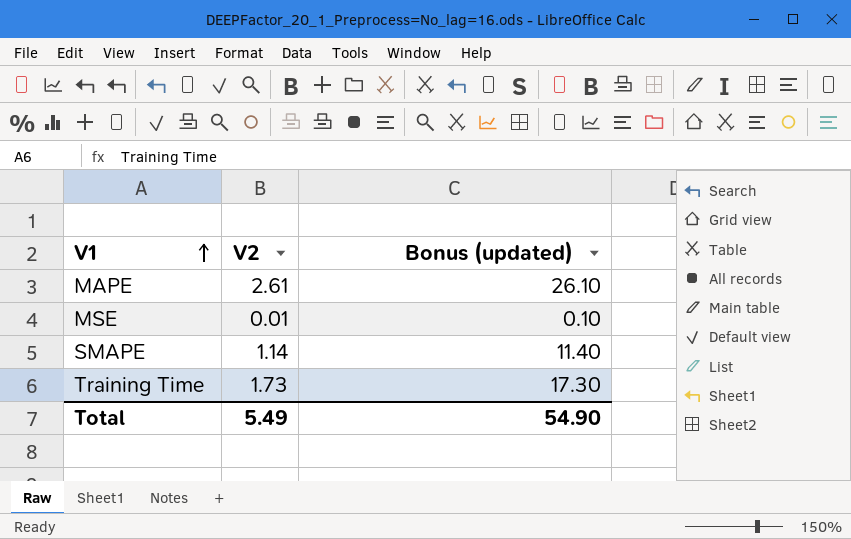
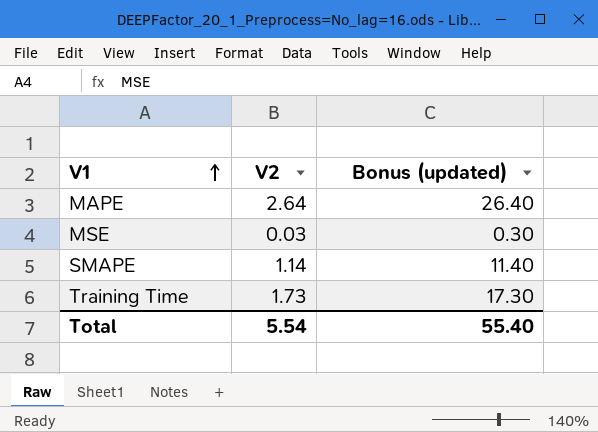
MAPE | V2: 2.61 -> 2.64
MAPE | Bonus (updated): 26.10 -> 26.40
MSE | V2: 0.01 -> 0.03
MSE | Bonus (updated): 0.10 -> 0.30
Total | V2: 5.49 -> 5.54
Total | Bonus (updated): 54.90 -> 55.40

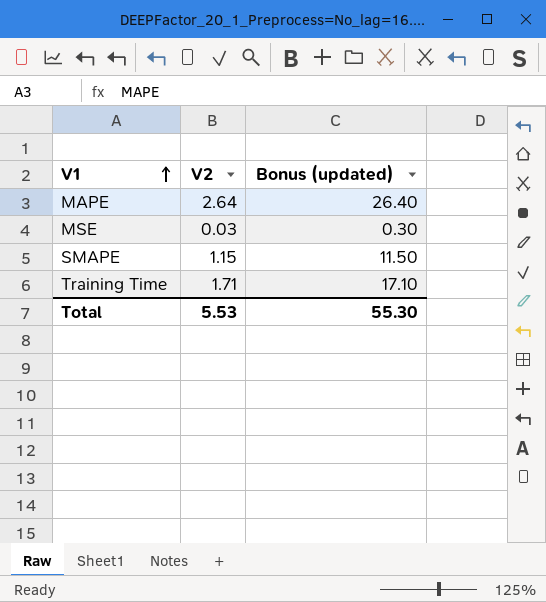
SMAPE | V2: 1.14 -> 1.15
SMAPE | Bonus (updated): 11.40 -> 11.50
Training Time | V2: 1.73 -> 1.71
Training Time | Bonus (updated): 17.30 -> 17.10
Total | V2: 5.54 -> 5.53
Total | Bonus (updated): 55.40 -> 55.30

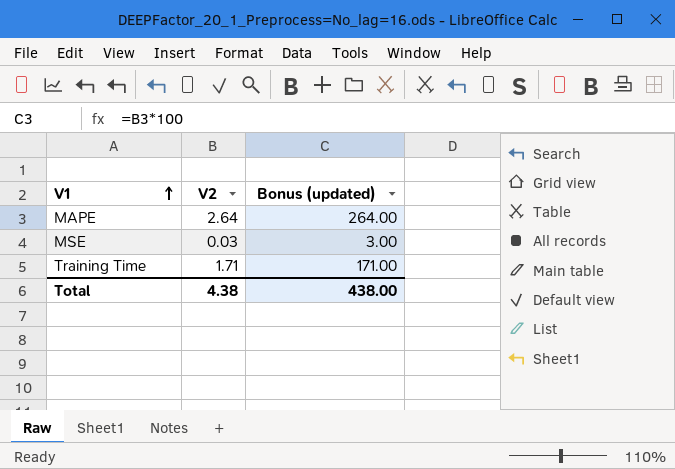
column Bonus (updated) | formula: [V2] * 10 -> [V2] * 100
row SMAPE: 1.15 | 11.50 -> none
Total | V2: 5.53 -> 4.38
Total | Bonus (updated): 55.30 -> 438.00

